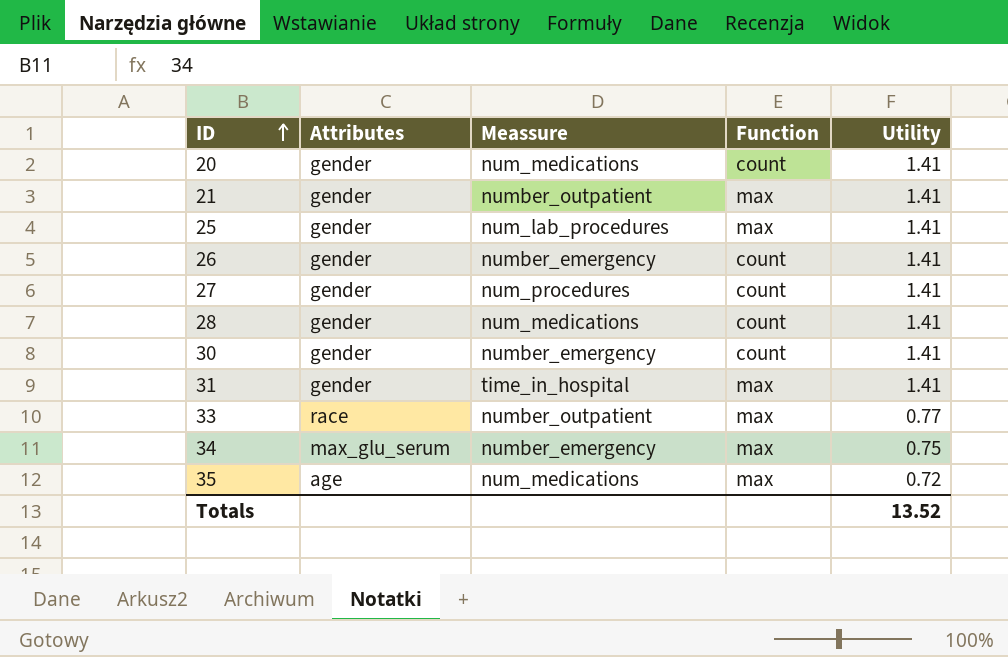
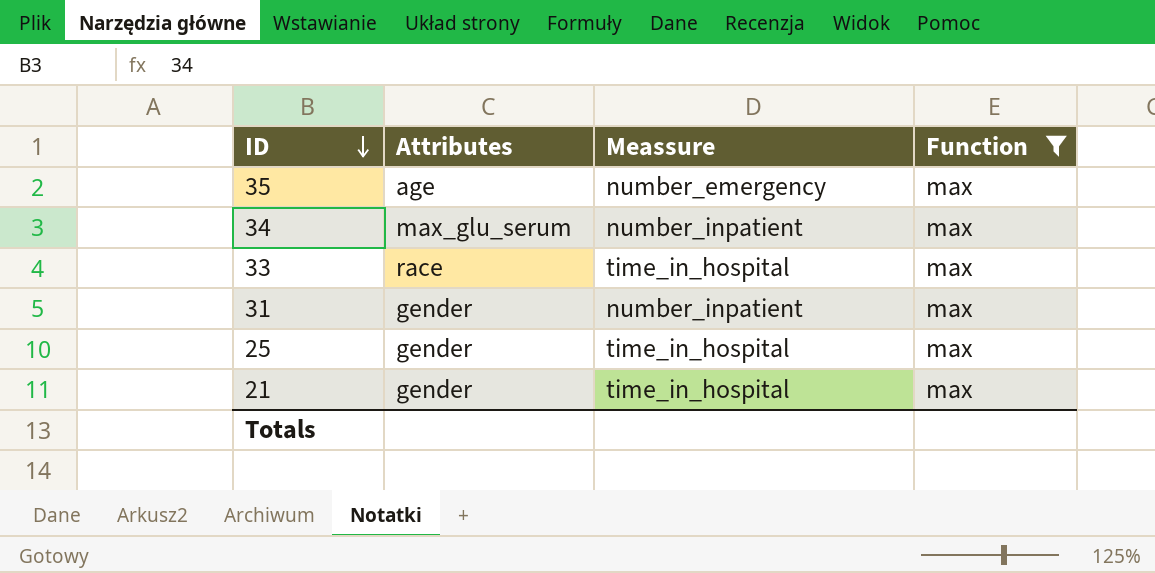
filter: none -> Function = max
row order: ID ascending -> ID descending
column Utility | position: 5 -> none
35 | Meassure: num_medications -> number_emergency
34 | Meassure: number_emergency -> number_inpatient
33 | Meassure: number_outpatient -> time_in_hospital
31 | Meassure: time_in_hospital -> number_inpatient
25 | Meassure: num_lab_procedures -> time_in_hospital
21 | Meassure: number_outpatient -> time_in_hospital

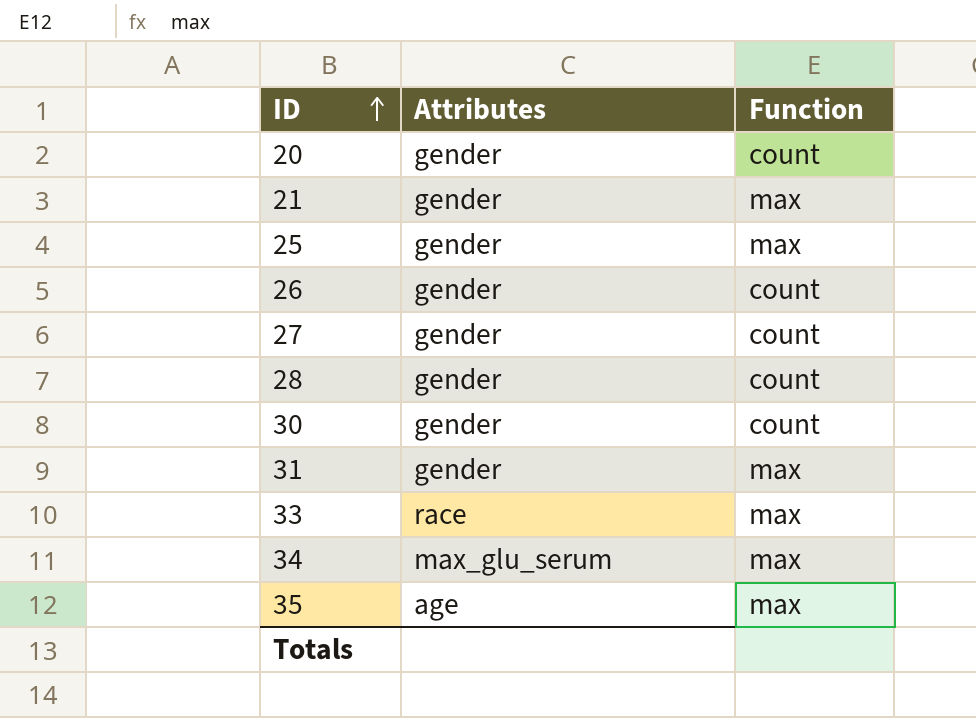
filter: Function = max -> none
row order: ID descending -> ID ascending
column Meassure | position: 3 -> none

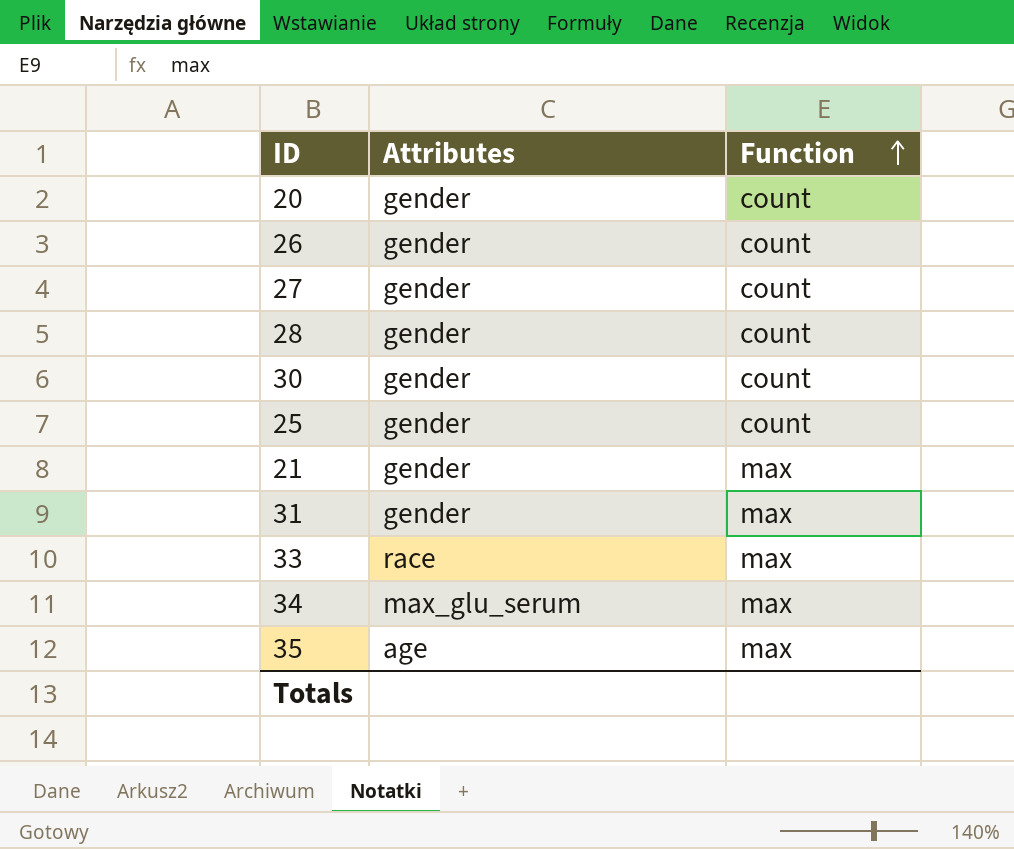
row order: ID ascending -> Function ascending
25 | Function: max -> count

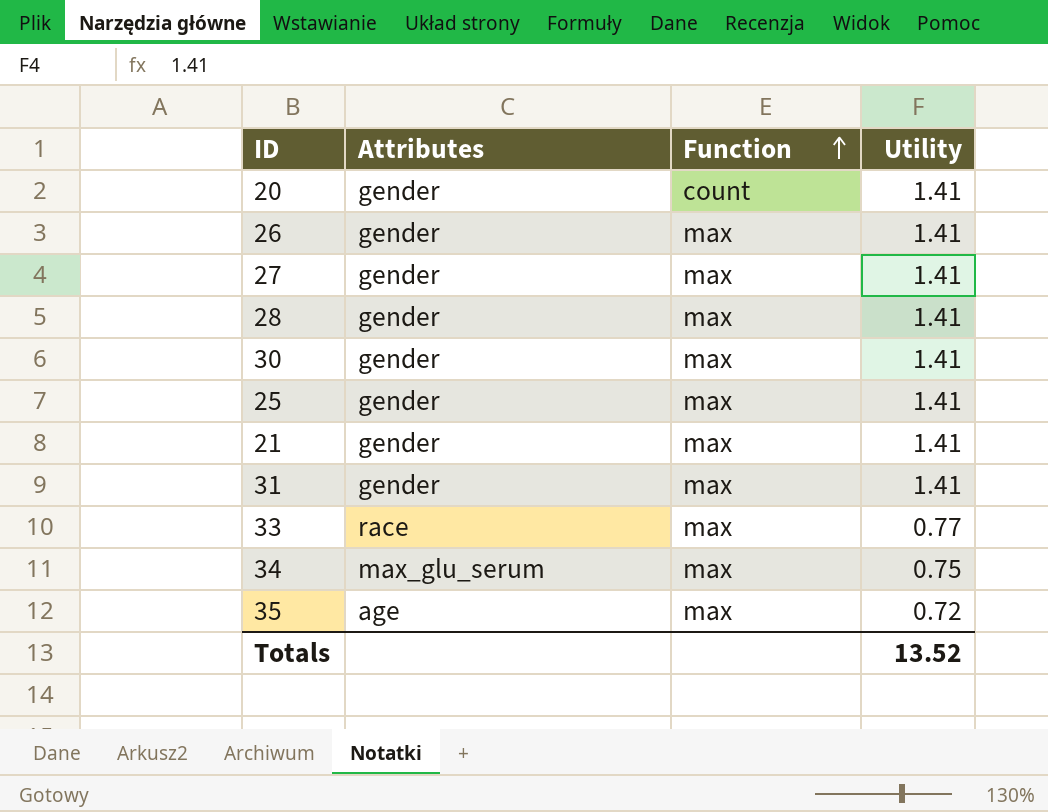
column Utility | position: none -> 4
26 | Function: count -> max
27 | Function: count -> max
28 | Function: count -> max
30 | Function: count -> max
25 | Function: count -> max

